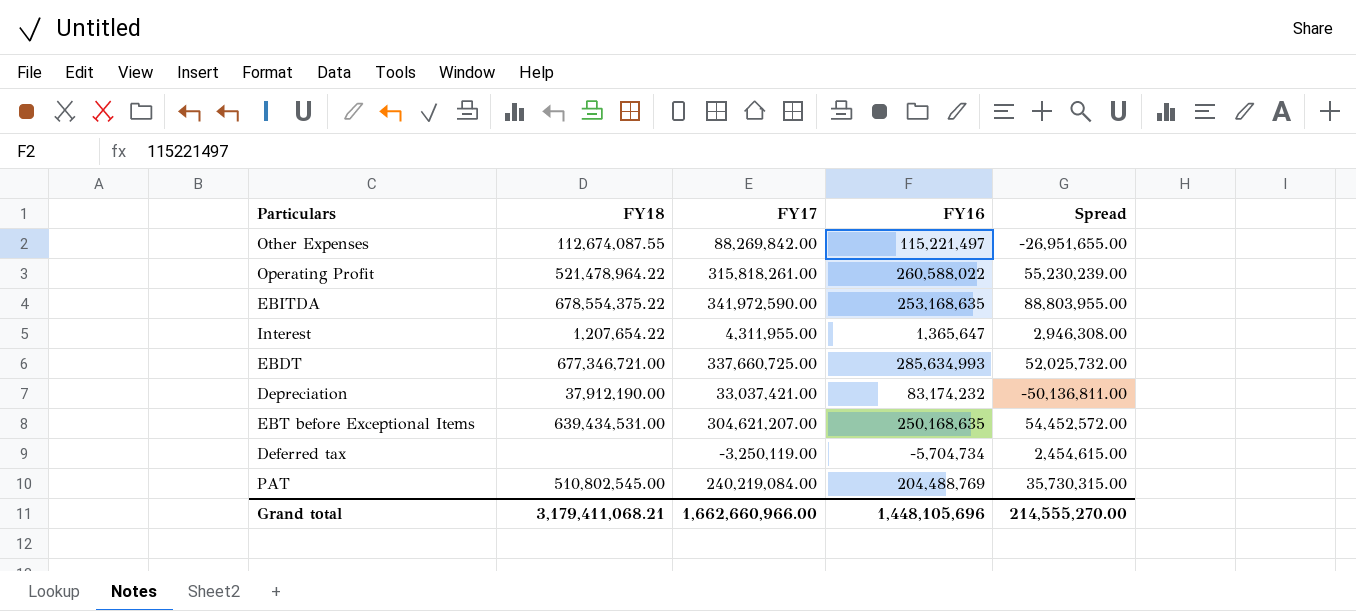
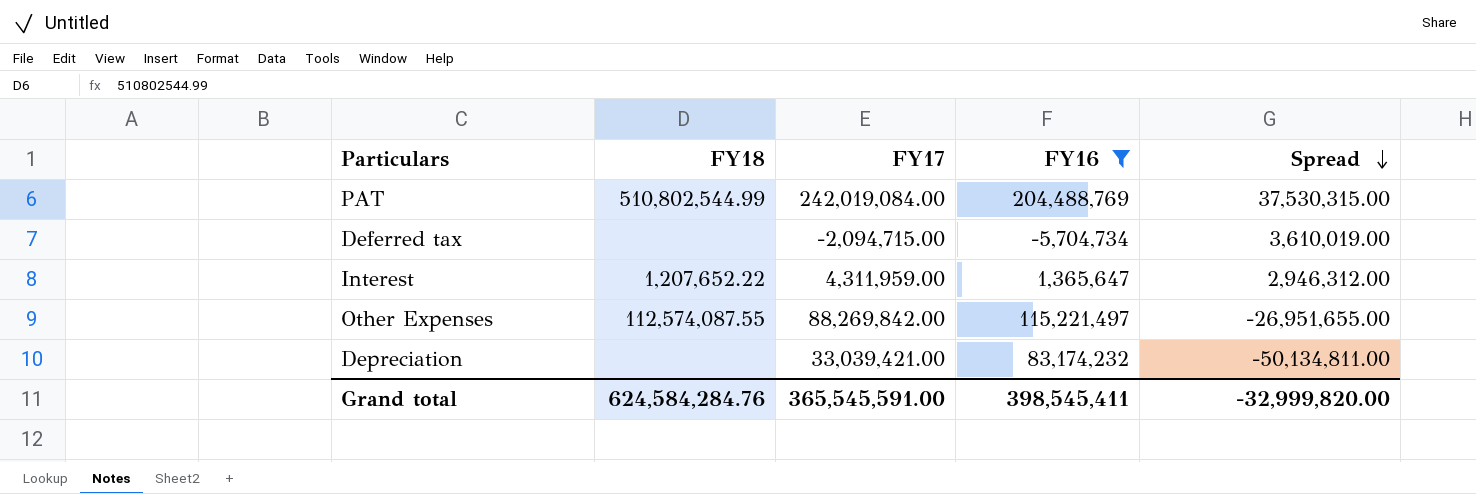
filter: none -> FY16 <= 204,488,769
row order: none -> Spread descending
PAT | FY18: 510,802,545.00 -> 510,802,544.99
PAT | FY17: 240,219,084.00 -> 242,019,084.00
PAT | Spread: 35,730,315.00 -> 37,530,315.00
Deferred tax | FY17: -3,250,119.00 -> -2,094,715.00
Deferred tax | Spread: 2,454,615.00 -> 3,610,019.00
Interest | FY18: 1,207,654.22 -> 1,207,652.22
Interest | FY17: 4,311,955.00 -> 4,311,959.00
Interest | Spread: 2,946,308.00 -> 2,946,312.00
Other Expenses | FY18: 112,674,087.55 -> 112,574,087.55
Depreciation | FY18: 37,912,190.00 -> none
Depreciation | FY17: 33,037,421.00 -> 33,039,421.00
Depreciation | Spread: -50,136,811.00 -> -50,134,811.00
Grand total | FY18: 3,179,411,068.21 -> 624,584,284.76
Grand total | FY17: 1,662,660,966.00 -> 365,545,591.00
Grand total | FY16: 1,448,105,696 -> 398,545,411
Grand total | Spread: 214,555,270.00 -> -32,999,820.00

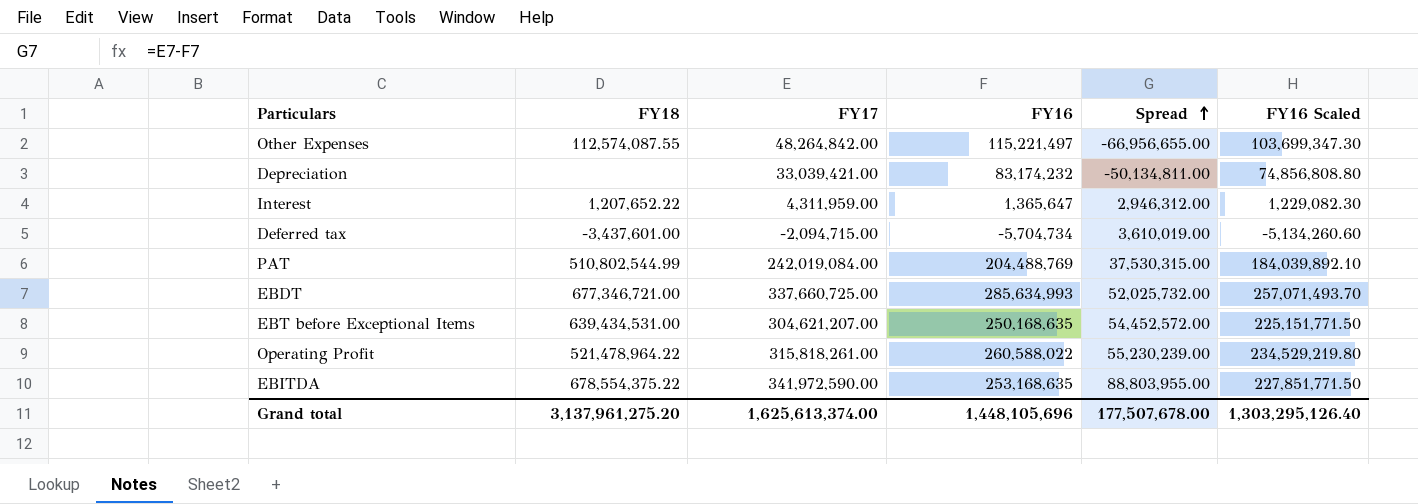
filter: FY16 <= 204,488,769 -> none
row order: Spread descending -> Spread ascending
column FY16 Scaled | formula: none -> [FY16] * 0.9
Other Expenses | FY17: 88,269,842.00 -> 48,264,842.00
Other Expenses | Spread: -26,951,655.00 -> -66,956,655.00
Deferred tax | FY18: none -> -3,437,601.00
Grand total | FY18: 624,584,284.76 -> 3,137,961,275.20
Grand total | FY17: 365,545,591.00 -> 1,625,613,374.00
Grand total | FY16: 398,545,411 -> 1,448,105,696
Grand total | Spread: -32,999,820.00 -> 177,507,678.00

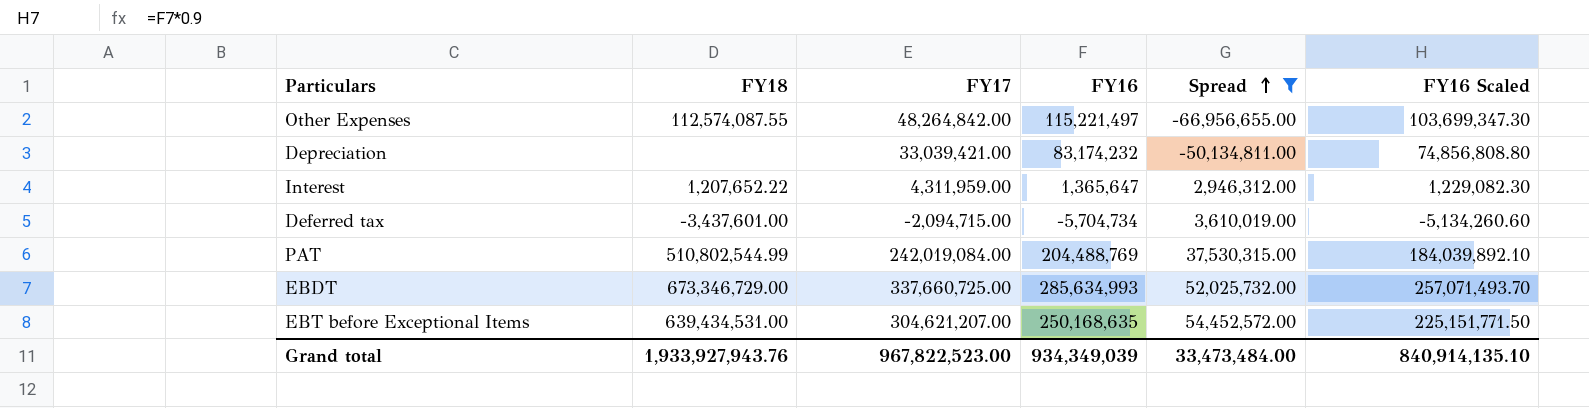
filter: none -> Spread <= 54,452,572.00
EBDT | FY18: 677,346,721.00 -> 673,346,729.00
Grand total | FY18: 3,137,961,275.20 -> 1,933,927,943.76
Grand total | FY17: 1,625,613,374.00 -> 967,822,523.00
Grand total | FY16: 1,448,105,696 -> 934,349,039
Grand total | Spread: 177,507,678.00 -> 33,473,484.00
Grand total | FY16 Scaled: 1,303,295,126.40 -> 840,914,135.10

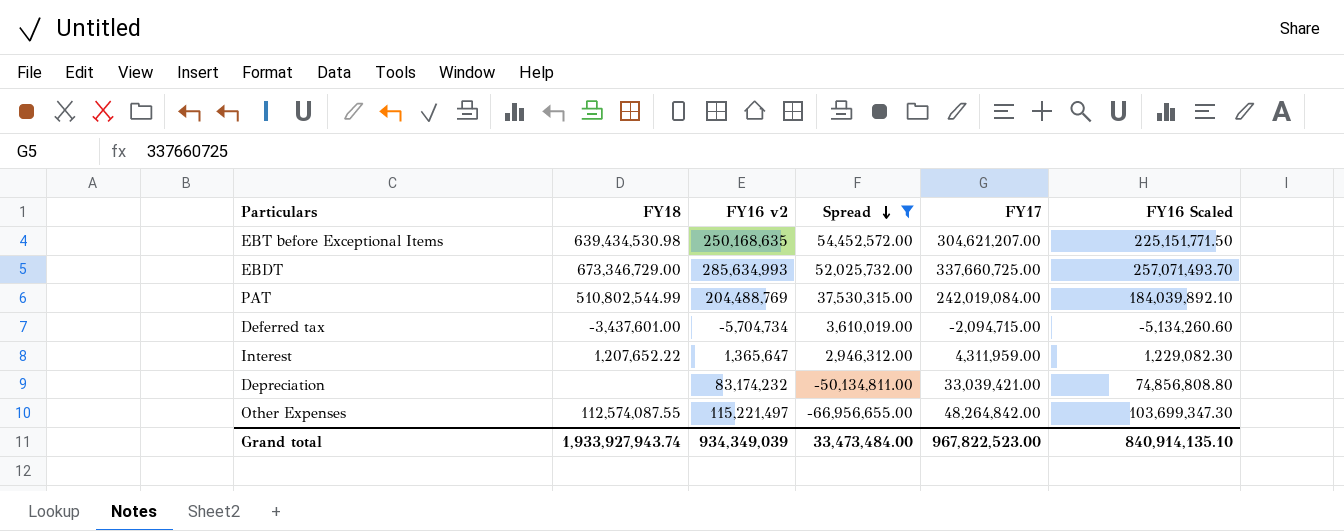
row order: Spread ascending -> Spread descending
column name: FY16 -> FY16 v2
column FY17 | position: 3 -> 5
EBT before Exceptional Items | FY18: 639,434,531.00 -> 639,434,530.98
Grand total | FY18: 1,933,927,943.76 -> 1,933,927,943.74

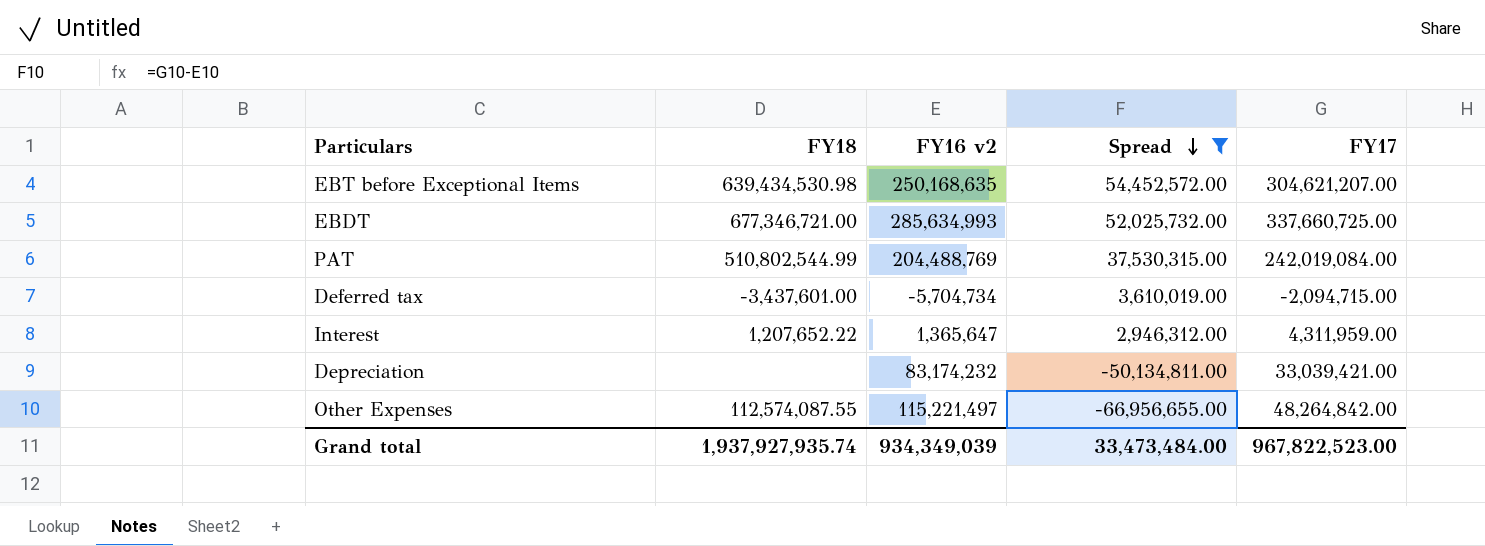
column FY16 Scaled | formula: [FY16 v2] * 0.9 -> none
EBDT | FY18: 673,346,729.00 -> 677,346,721.00
Grand total | FY18: 1,933,927,943.74 -> 1,937,927,935.74

